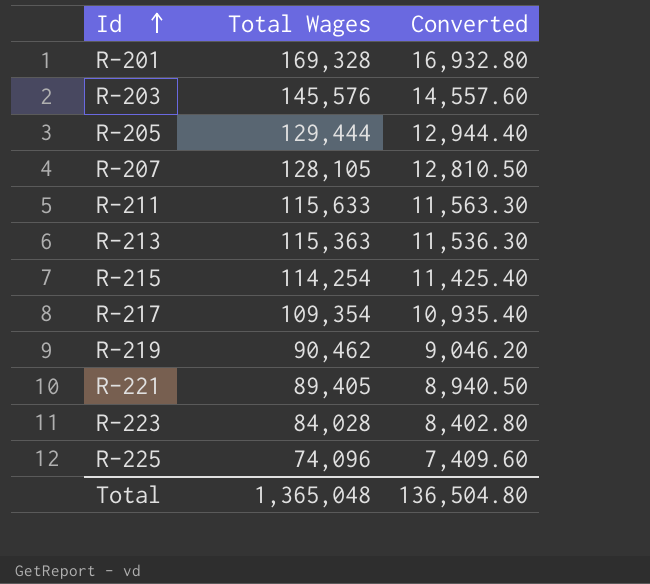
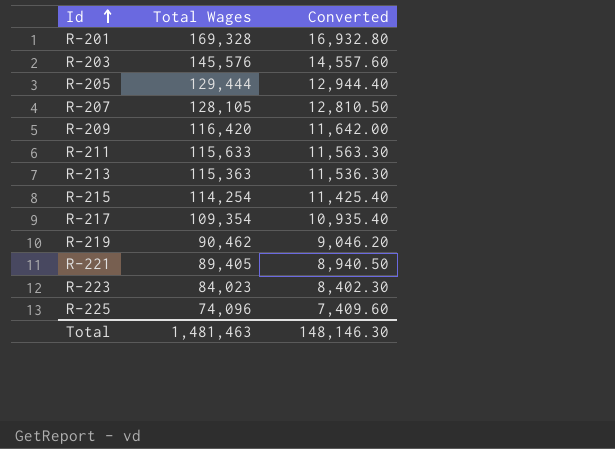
row R-209: none -> 116,420 | 11,642.00
R-223 | Total Wages: 84,028 -> 84,023
R-223 | Converted: 8,402.80 -> 8,402.30
Total | Total Wages: 1,365,048 -> 1,481,463
Total | Converted: 136,504.80 -> 148,146.30

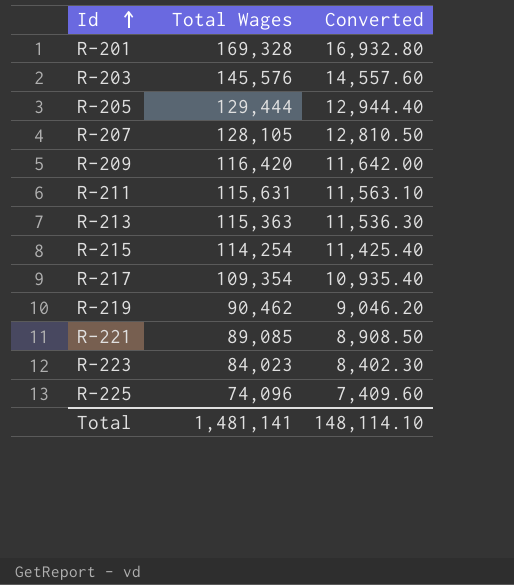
R-211 | Total Wages: 115,633 -> 115,631
R-211 | Converted: 11,563.30 -> 11,563.10
R-221 | Total Wages: 89,405 -> 89,085
R-221 | Converted: 8,940.50 -> 8,908.50
Total | Total Wages: 1,481,463 -> 1,481,141
Total | Converted: 148,146.30 -> 148,114.10

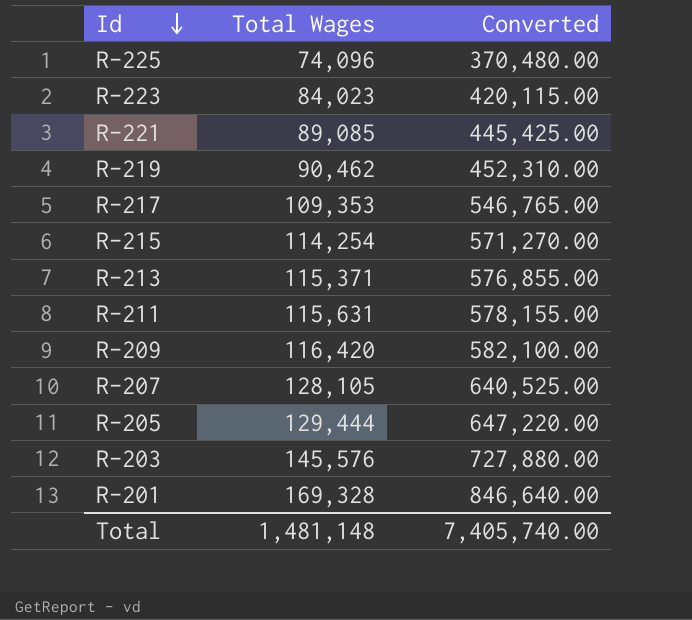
row order: Id ascending -> Id descending
column Converted | formula: [Total Wages] * 0.1 -> [Total Wages] * 5
R-217 | Total Wages: 109,354 -> 109,353
R-213 | Total Wages: 115,363 -> 115,371
Total | Total Wages: 1,481,141 -> 1,481,148
Total | Converted: 148,114.10 -> 7,405,740.00

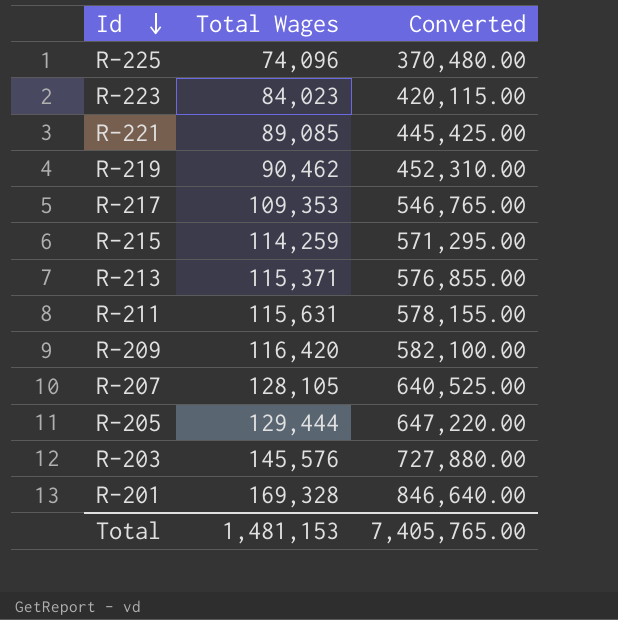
R-215 | Total Wages: 114,254 -> 114,259
R-215 | Converted: 571,270.00 -> 571,295.00
Total | Total Wages: 1,481,148 -> 1,481,153
Total | Converted: 7,405,740.00 -> 7,405,765.00

